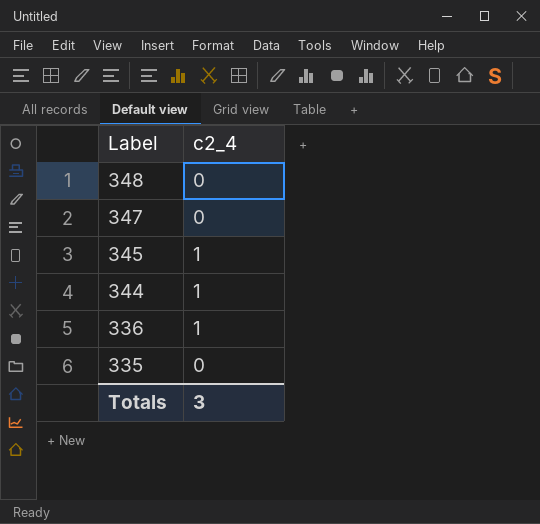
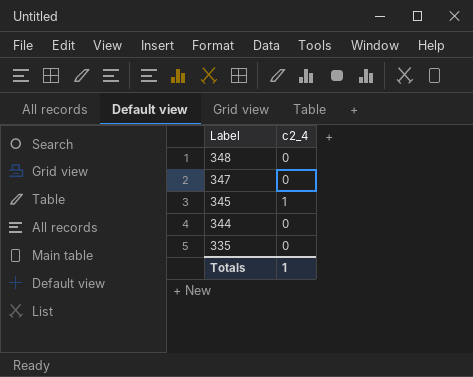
row 336: 1 -> none
344 | c2_4: 1 -> 0
Totals | c2_4: 3 -> 1

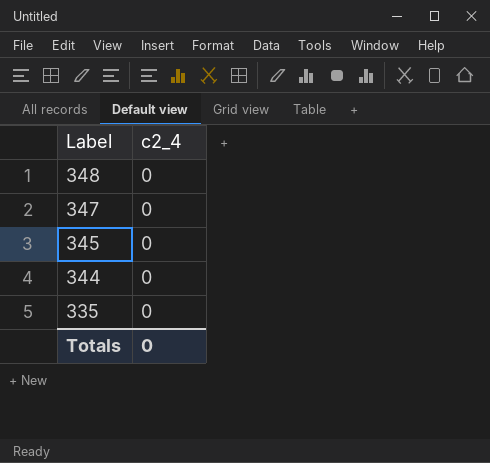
345 | c2_4: 1 -> 0
Totals | c2_4: 1 -> 0

